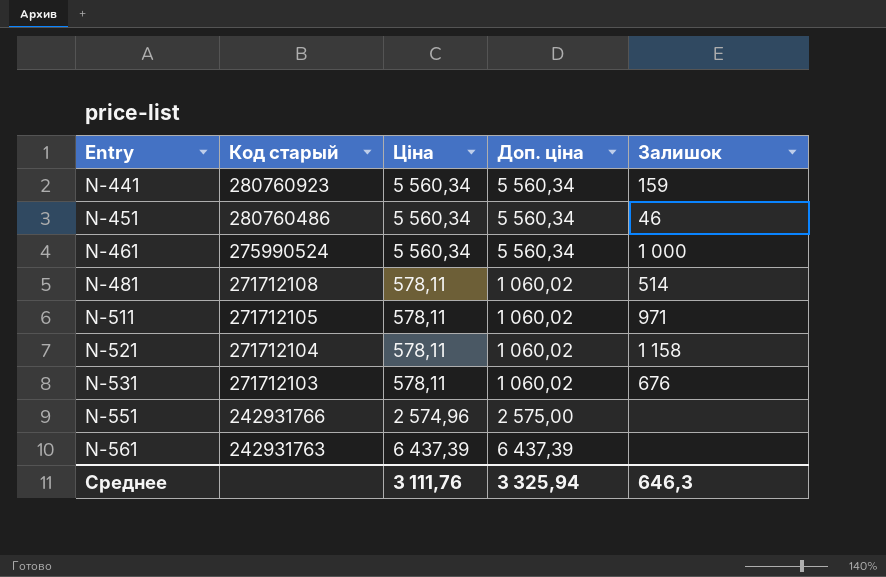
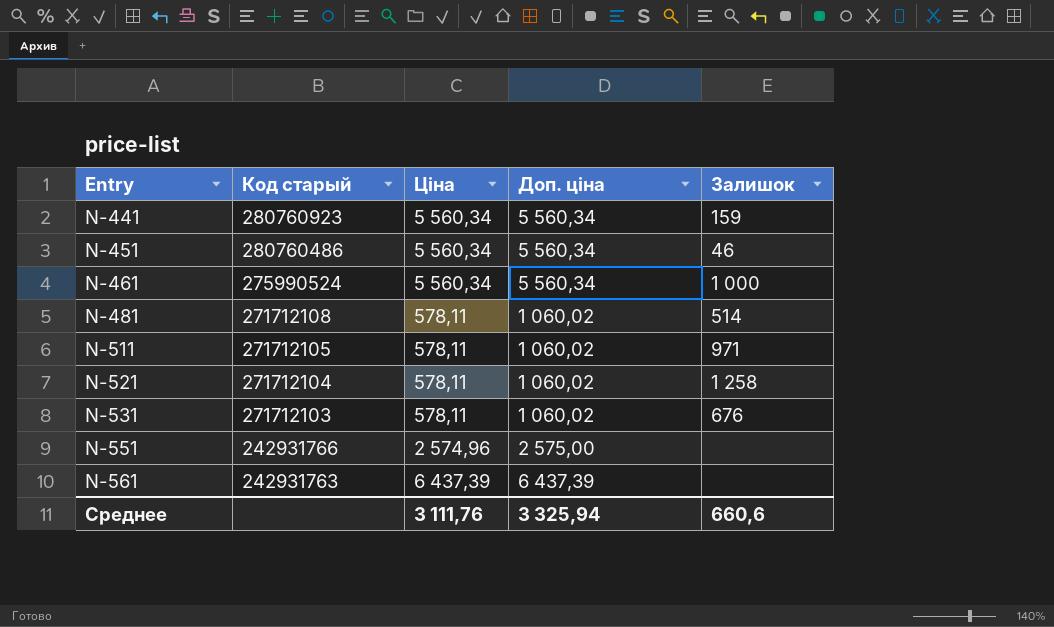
N-521 | Залишок: 1 158 -> 1 258
Среднее | Залишок: 646,3 -> 660,6

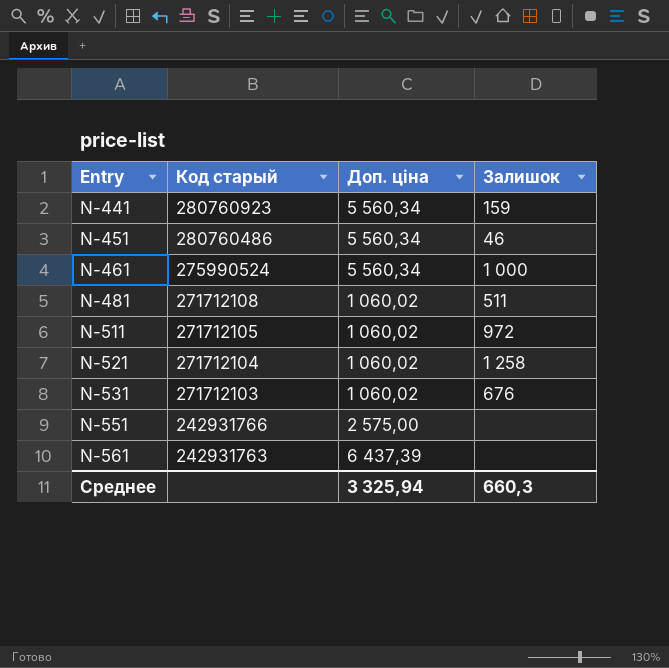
column Ціна | position: 3 -> none
N-481 | Залишок: 514 -> 511
N-511 | Залишок: 971 -> 972
Среднее | Залишок: 660,6 -> 660,3

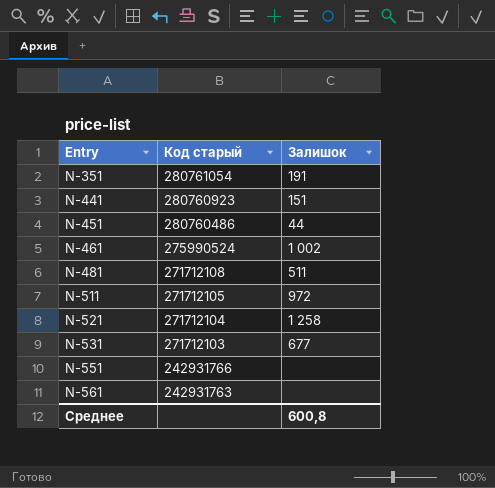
column Доп. ціна | position: 3 -> none
row N-351: none -> 280761054 | 191
N-441 | Залишок: 159 -> 151
N-451 | Залишок: 46 -> 44
N-461 | Залишок: 1 000 -> 1 002
N-531 | Залишок: 676 -> 677
Среднее | Залишок: 660,3 -> 600,8

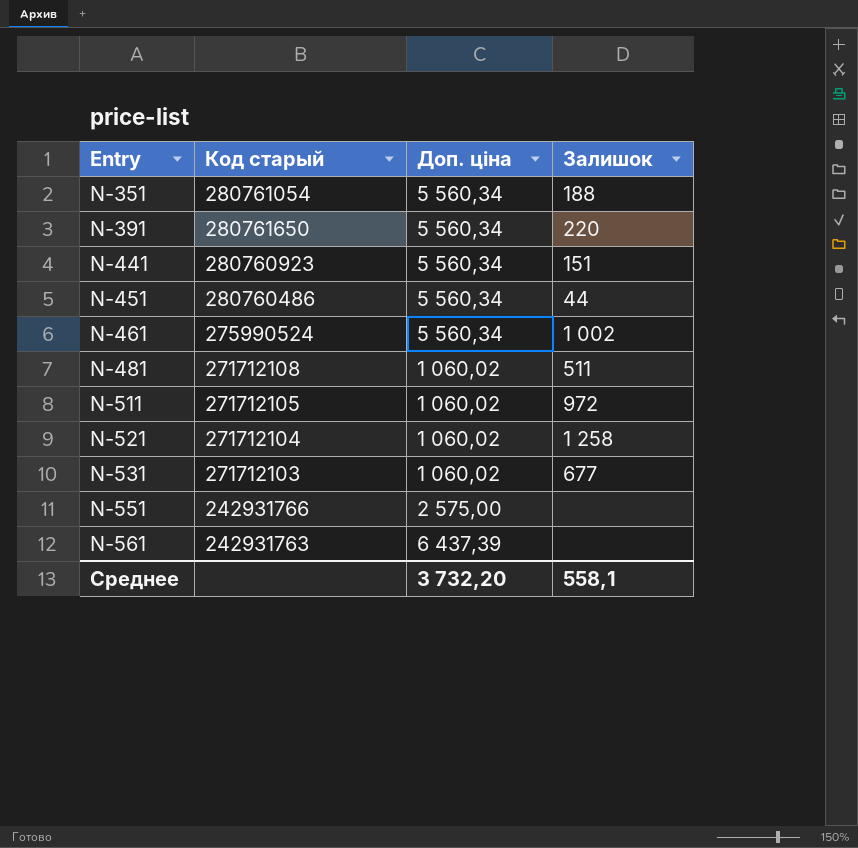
column Доп. ціна | position: none -> 3
N-351 | Залишок: 191 -> 188
row N-391: none -> 280761650 | 5 560,34 | 220
Среднее | Залишок: 600,8 -> 558,1

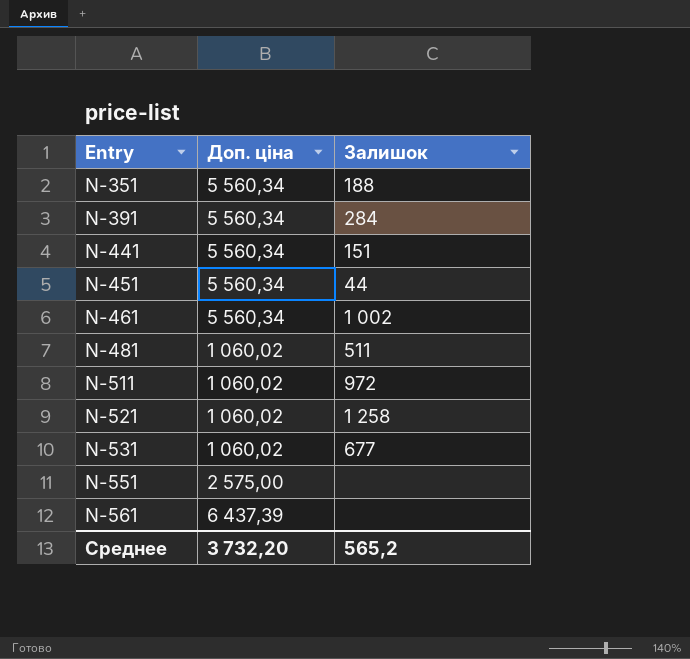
column Код старый | position: 2 -> none
N-391 | Залишок: 220 -> 284
Среднее | Залишок: 558,1 -> 565,2

